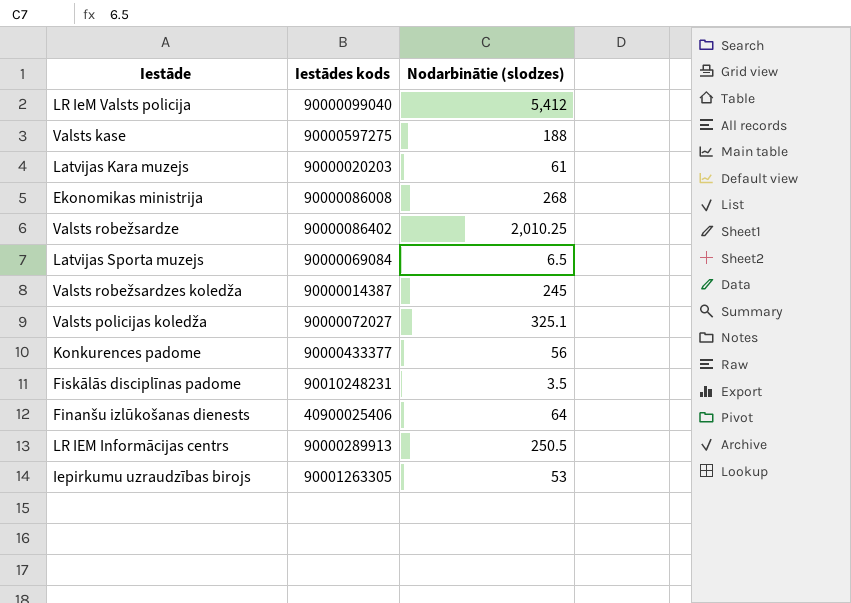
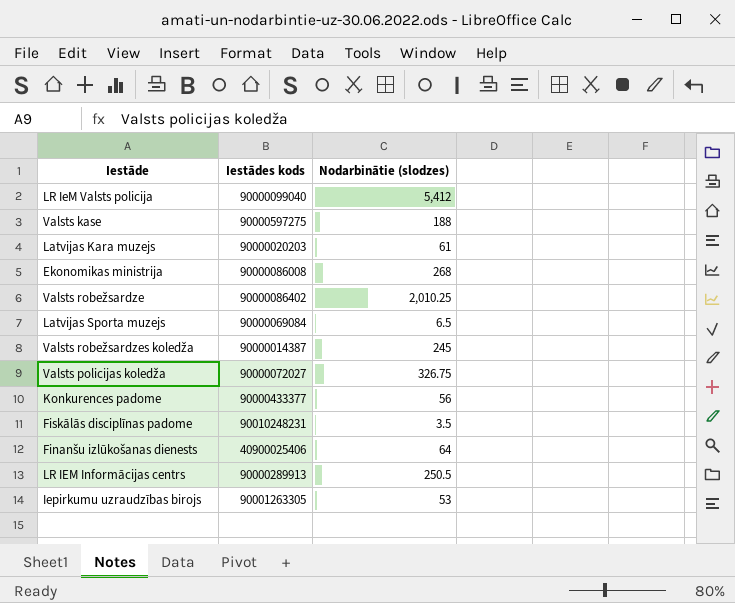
Valsts policijas koledža | Nodarbinātie (slodzes): 325.1 -> 326.75

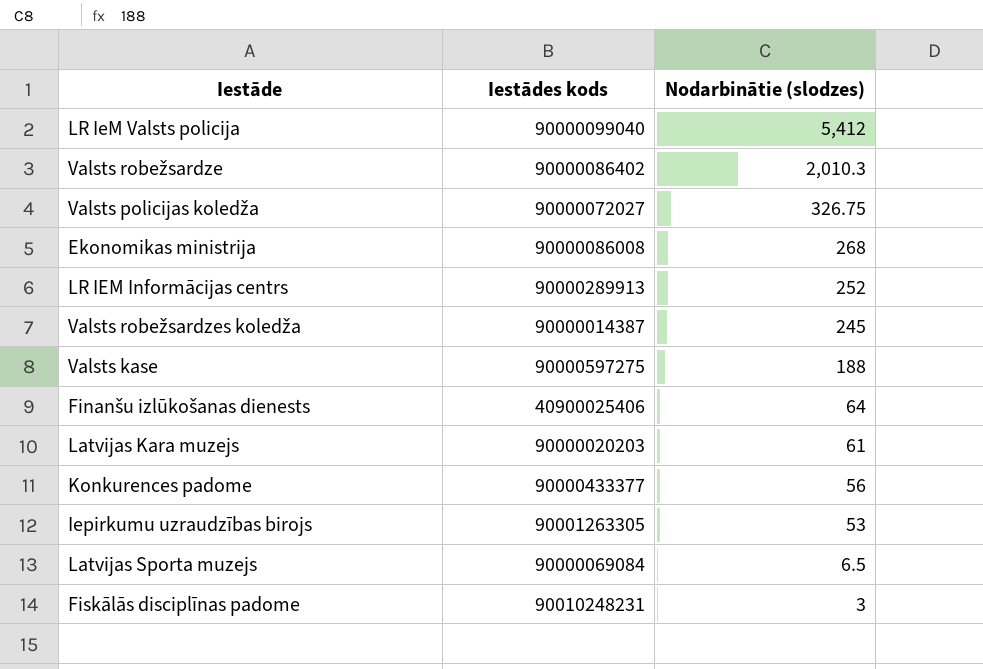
row order: none -> Nodarbinātie (slodzes) descending
Valsts robežsardze | Nodarbinātie (slodzes): 2,010.25 -> 2,010.3
LR IEM Informācijas centrs | Nodarbinātie (slodzes): 250.5 -> 252
Fiskālās disciplīnas padome | Nodarbinātie (slodzes): 3.5 -> 3

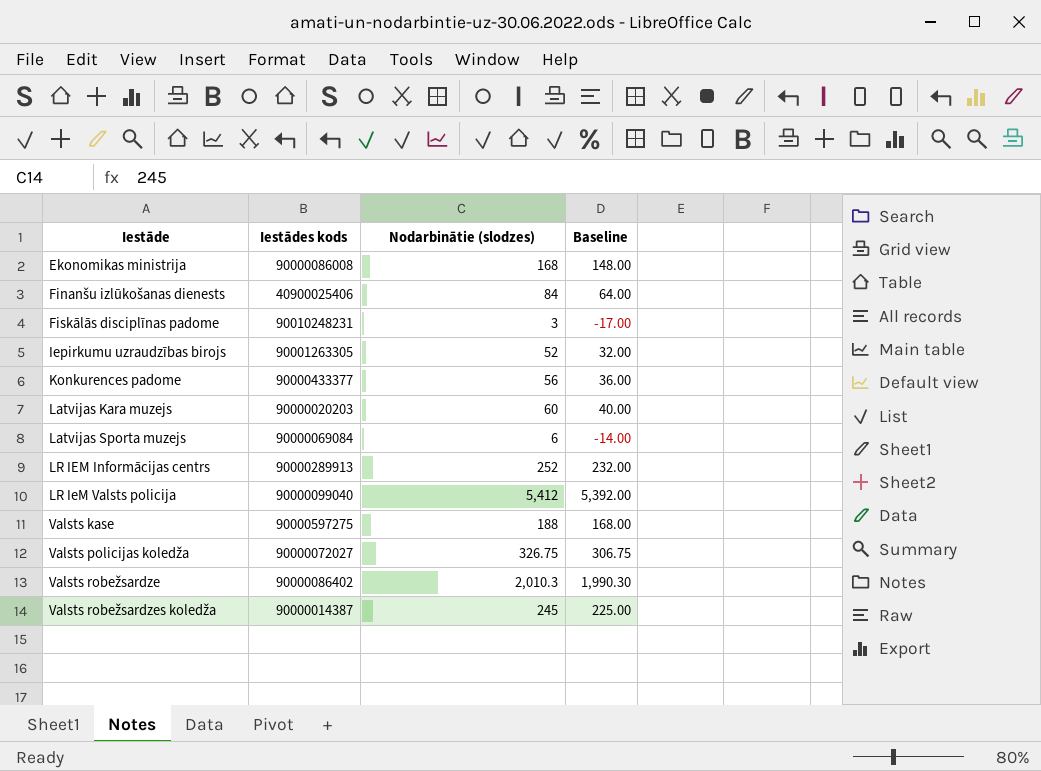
row order: Nodarbinātie (slodzes) descending -> Iestāde ascending
column Baseline | formula: none -> [Nodarbinātie (slodzes)] - 20
Ekonomikas ministrija | Nodarbinātie (slodzes): 268 -> 168
Finanšu izlūkošanas dienests | Nodarbinātie (slodzes): 64 -> 84
Iepirkumu uzraudzības birojs | Nodarbinātie (slodzes): 53 -> 52
Latvijas Kara muzejs | Nodarbinātie (slodzes): 61 -> 60
Latvijas Sporta muzejs | Nodarbinātie (slodzes): 6.5 -> 6

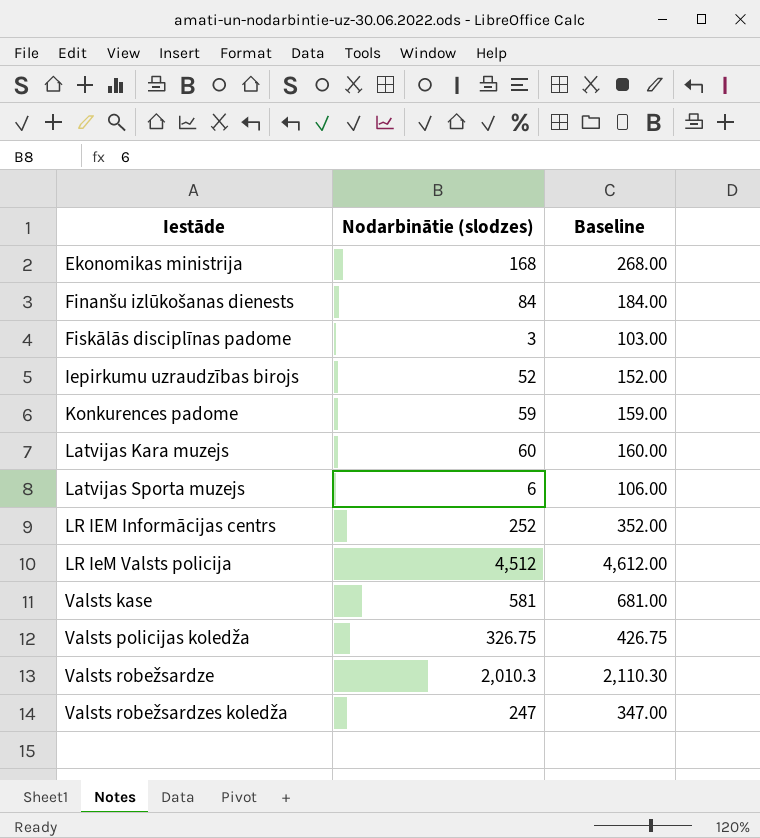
column Iestādes kods | position: 2 -> none
column Baseline | formula: [Nodarbinātie (slodzes)] - 20 -> [Nodarbinātie (slodzes)] + 100
Konkurences padome | Nodarbinātie (slodzes): 56 -> 59
LR IeM Valsts policija | Nodarbinātie (slodzes): 5,412 -> 4,512
Valsts kase | Nodarbinātie (slodzes): 188 -> 581
Valsts robežsardzes koledža | Nodarbinātie (slodzes): 245 -> 247

